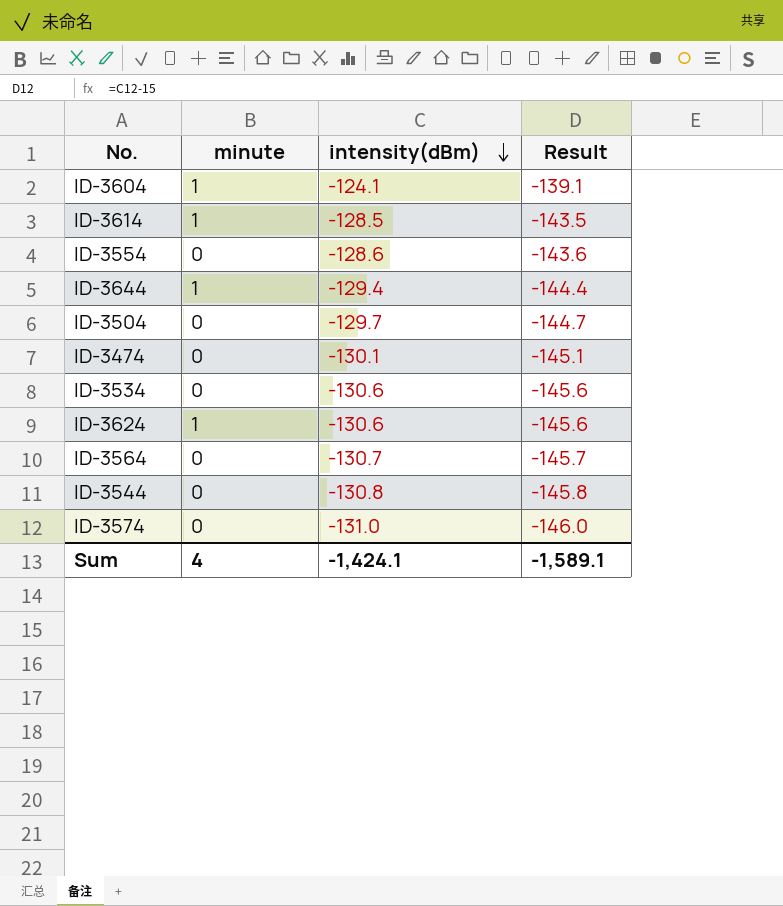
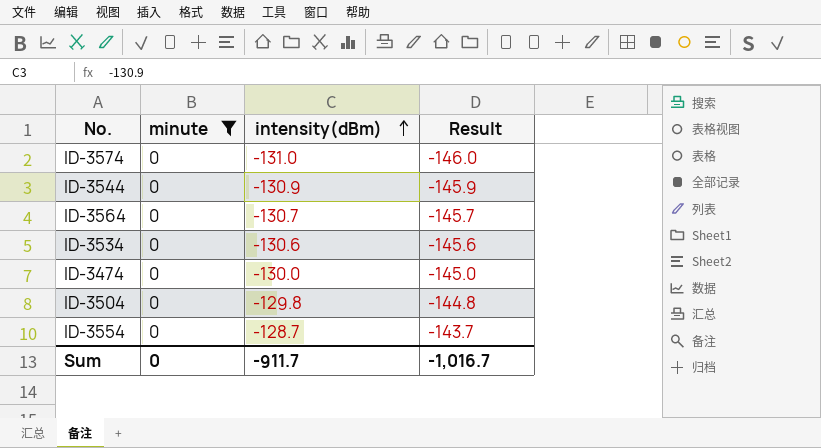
filter: none -> minute = 0
row order: intensity(dBm) descending -> intensity(dBm) ascending
ID-3544 | intensity(dBm): -130.8 -> -130.9
ID-3544 | Result: -145.8 -> -145.9
ID-3474 | intensity(dBm): -130.1 -> -130.0
ID-3474 | Result: -145.1 -> -145.0
ID-3504 | intensity(dBm): -129.7 -> -129.8
ID-3504 | Result: -144.7 -> -144.8
ID-3554 | intensity(dBm): -128.6 -> -128.7
ID-3554 | Result: -143.6 -> -143.7
Sum | minute: 4 -> 0
Sum | intensity(dBm): -1,424.1 -> -911.7
Sum | Result: -1,589.1 -> -1,016.7

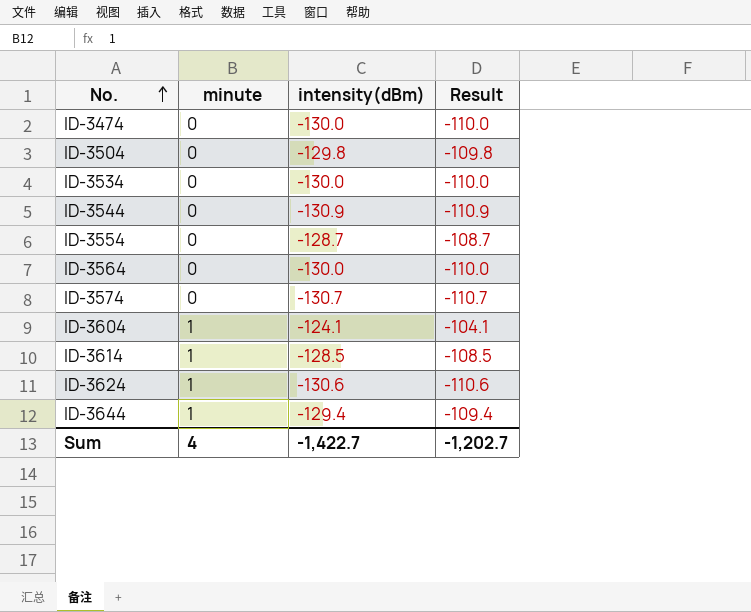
filter: minute = 0 -> none
row order: intensity(dBm) ascending -> No. ascending
column Result | formula: [intensity(dBm)] - 15 -> [intensity(dBm)] + 20
ID-3534 | intensity(dBm): -130.6 -> -130.0
ID-3564 | intensity(dBm): -130.7 -> -130.0
ID-3574 | intensity(dBm): -131.0 -> -130.7
Sum | minute: 0 -> 4
Sum | intensity(dBm): -911.7 -> -1,422.7
Sum | Result: -1,016.7 -> -1,202.7

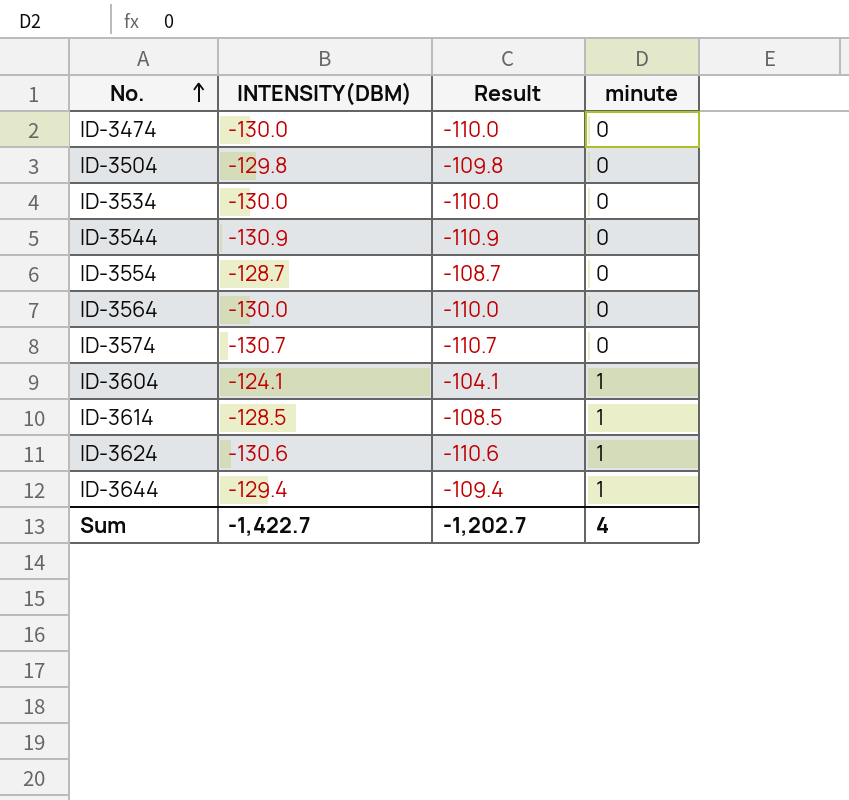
column name: intensity(dBm) -> INTENSITY(DBM)
column minute | position: 2 -> 4

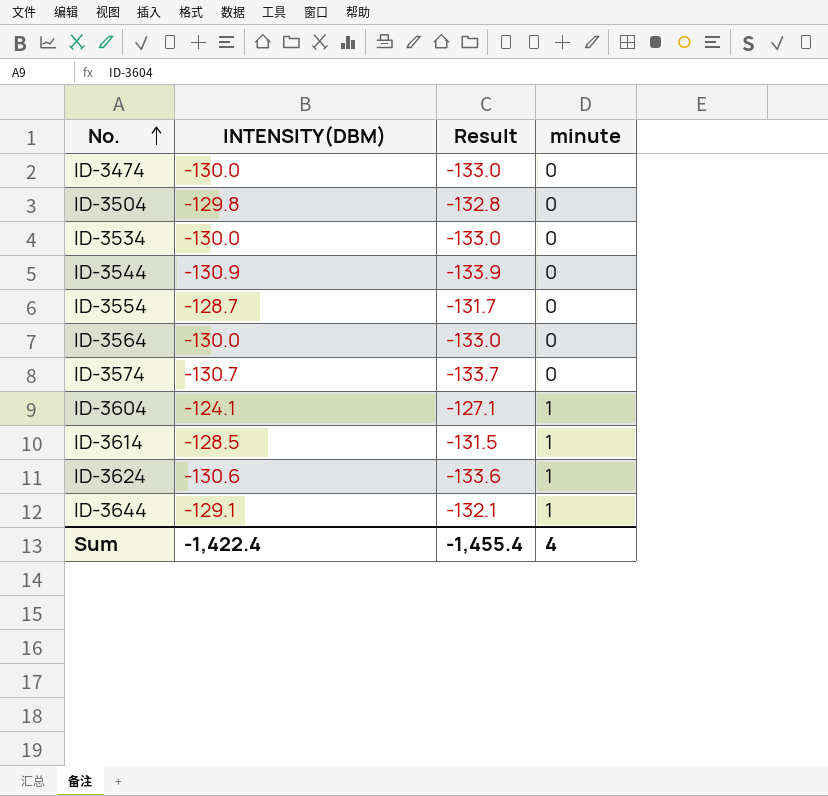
column Result | formula: [INTENSITY(DBM)] + 20 -> [INTENSITY(DBM)] - 3
ID-3644 | INTENSITY(DBM): -129.4 -> -129.1
Sum | INTENSITY(DBM): -1,422.7 -> -1,422.4
Sum | Result: -1,202.7 -> -1,455.4

